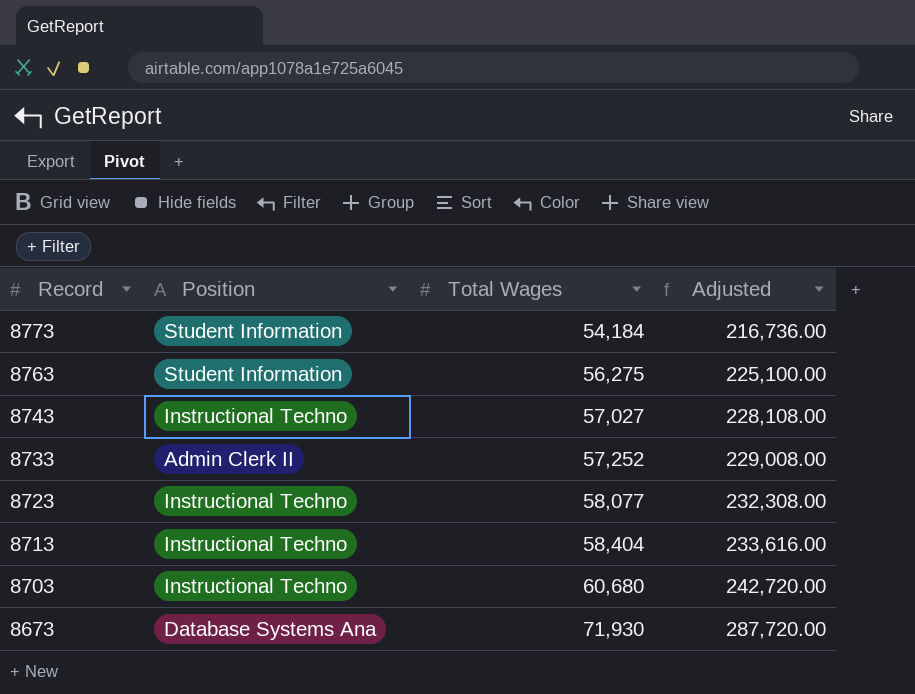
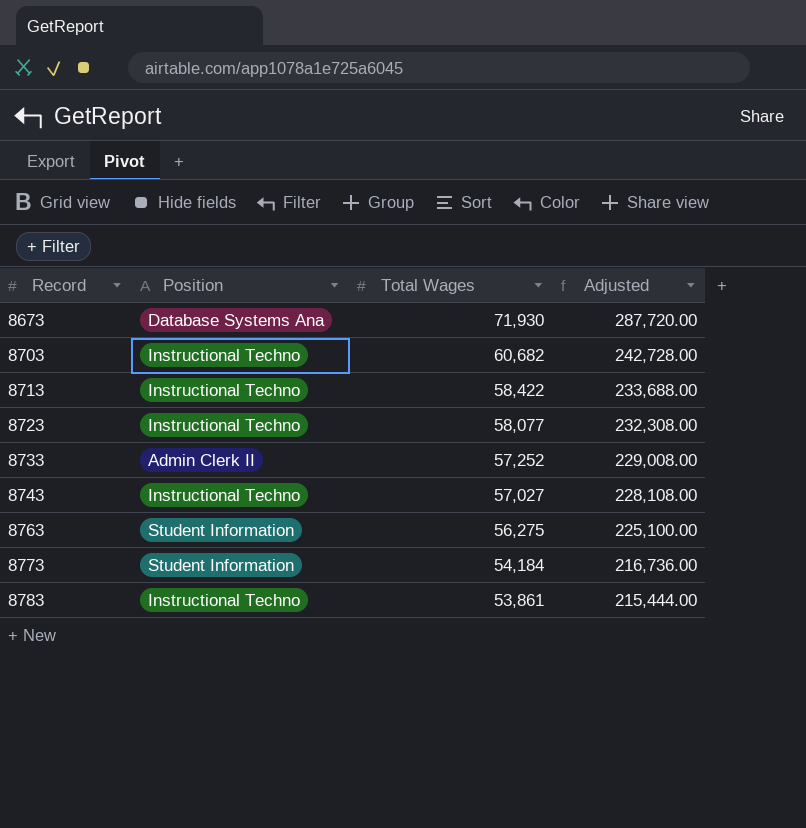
row order: Record descending -> Record ascending
8703 | Total Wages: 60,680 -> 60,682
8703 | Adjusted: 242,720.00 -> 242,728.00
8713 | Total Wages: 58,404 -> 58,422
8713 | Adjusted: 233,616.00 -> 233,688.00
row 8783: none -> Instructional Techno | 53,861 | 215,444.00

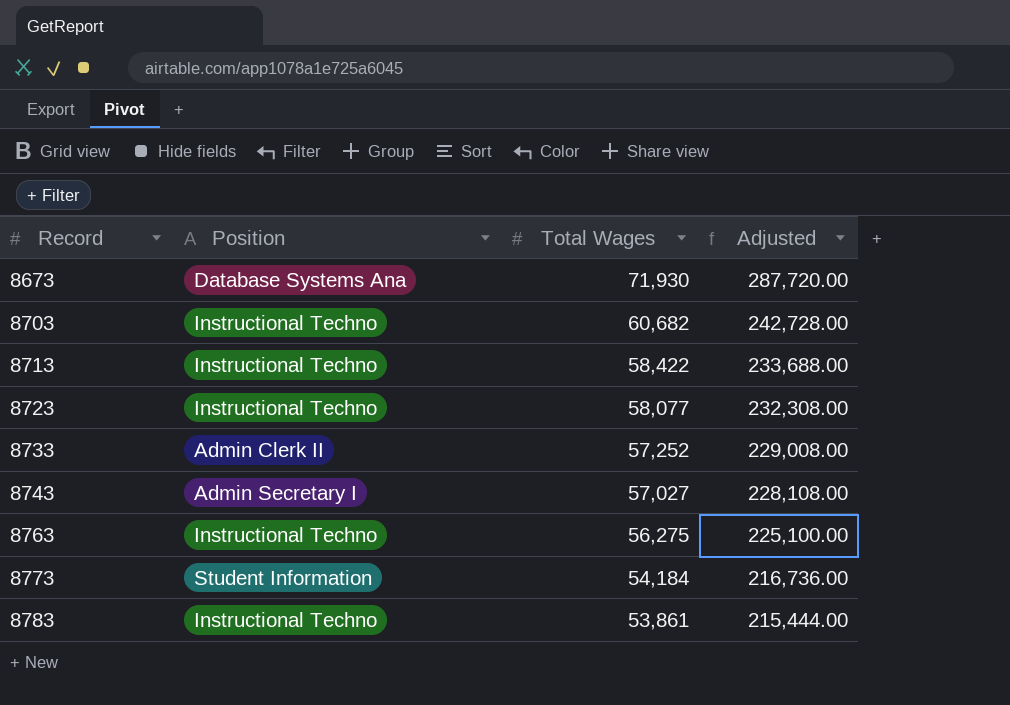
8743 | Position: Instructional Techno -> Admin Secretary I
8763 | Position: Student Information -> Instructional Techno

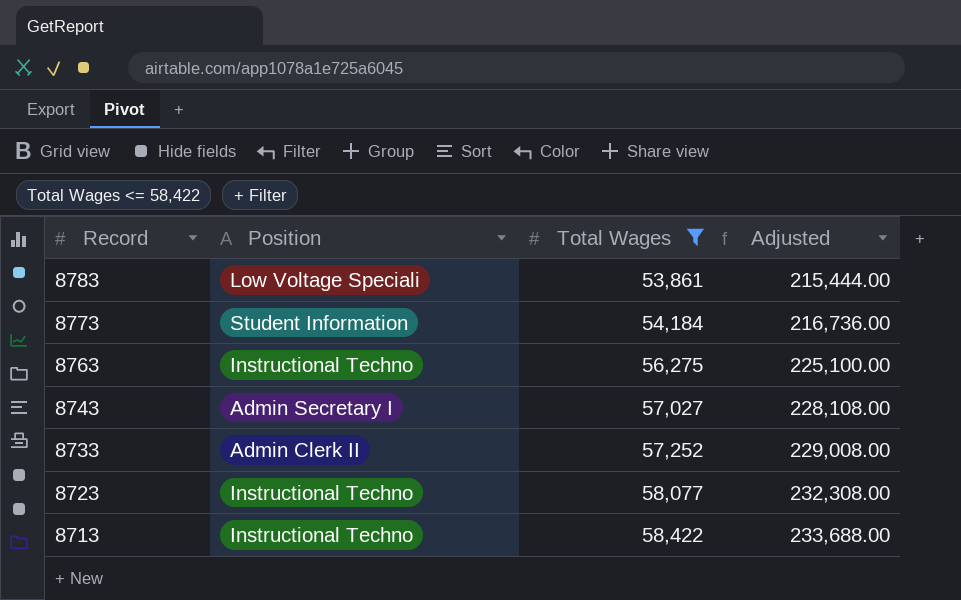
filter: none -> Total Wages <= 58,422
row order: Record ascending -> Record descending
8783 | Position: Instructional Techno -> Low Voltage Speciali

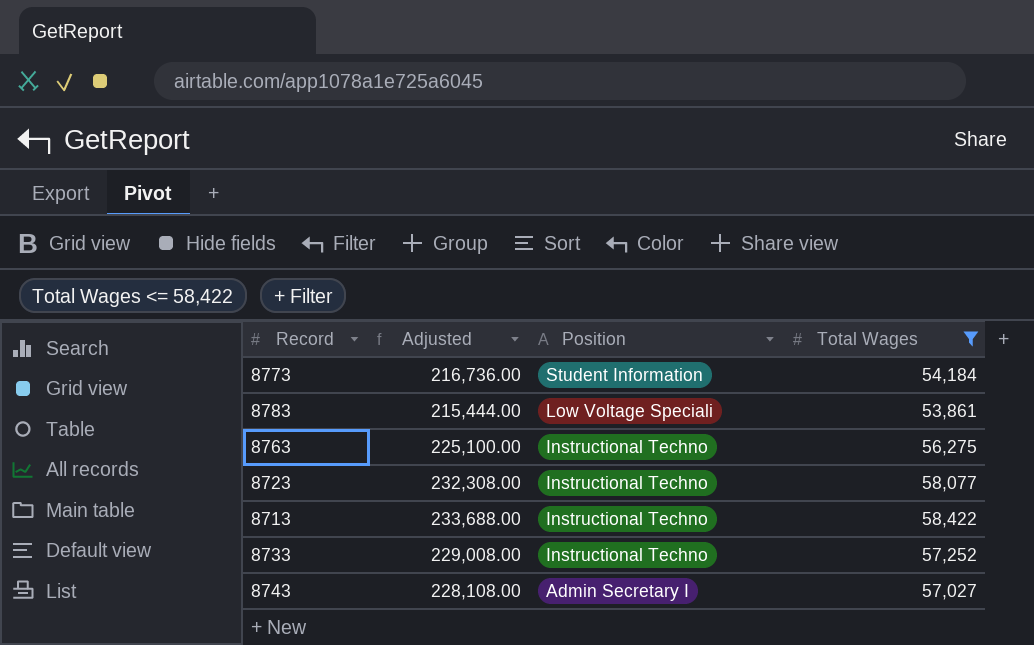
row order: Record descending -> Position descending
column Adjusted | position: 4 -> 2
8733 | Position: Admin Clerk II -> Instructional Techno

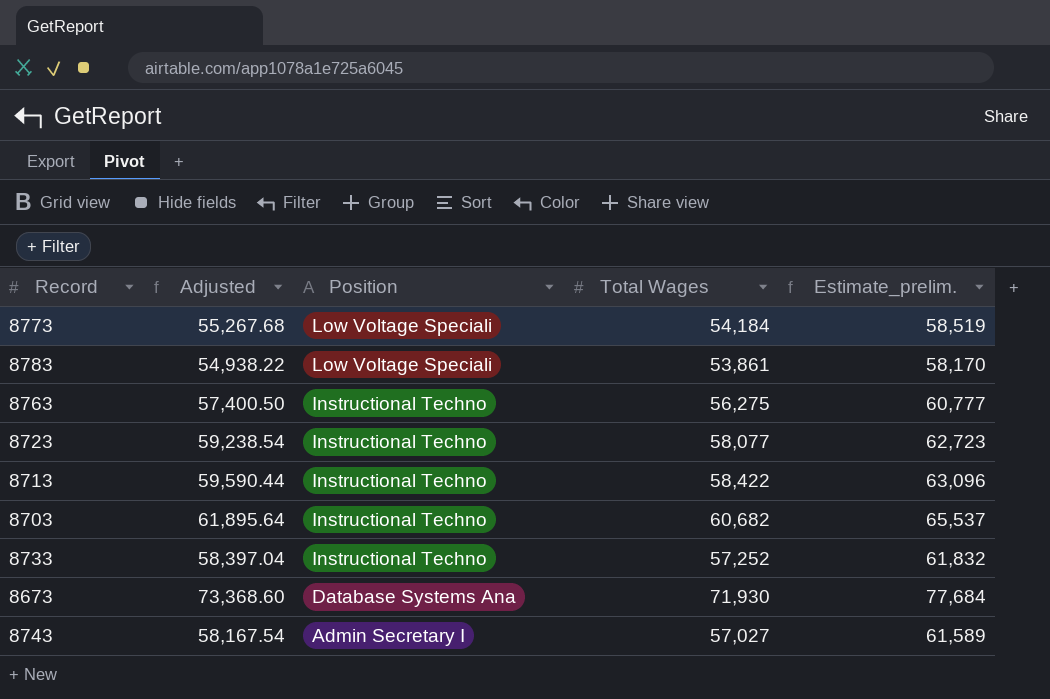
filter: Total Wages <= 58,422 -> none
column Adjusted | formula: [Total Wages] * 4 -> [Total Wages] * 1.02
column Estimate_prelim. | formula: none -> [Total Wages] * 1.08
8773 | Position: Student Information -> Low Voltage Speciali

